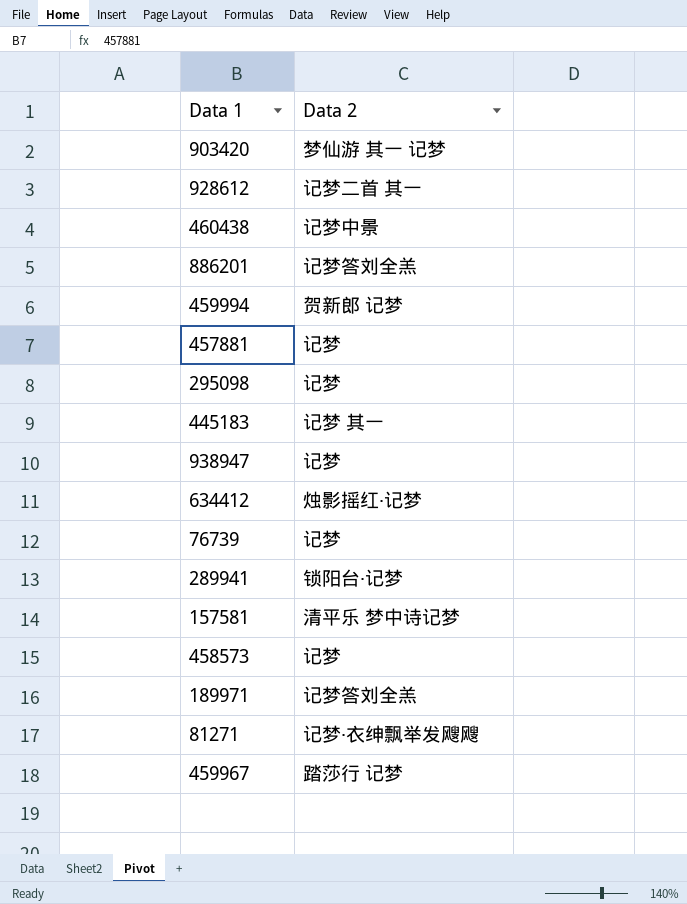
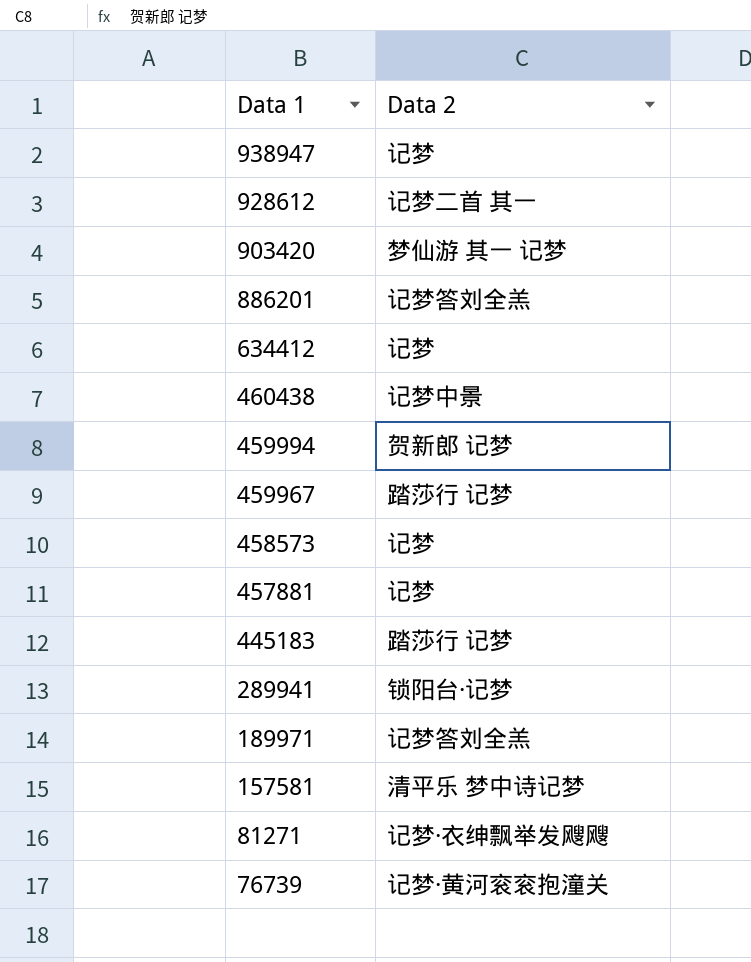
row order: none -> Data 1 descending
row 295098: 记梦 -> none
634412 | Data 2: 烛影摇红·记梦 -> 记梦
445183 | Data 2: 记梦 其一 -> 踏莎行 记梦
76739 | Data 2: 记梦 -> 记梦·黄河衮衮抱潼关

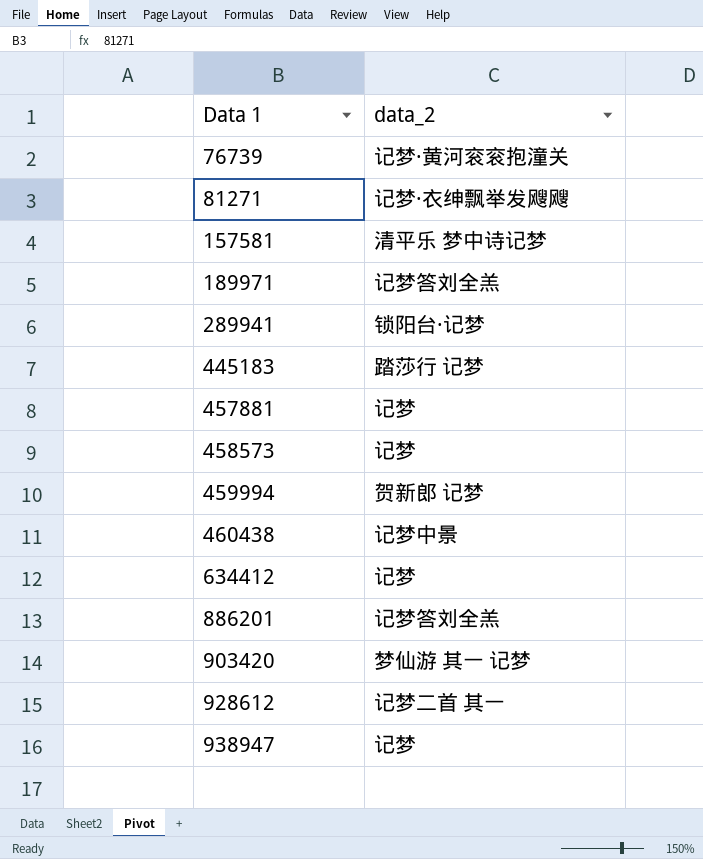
row order: Data 1 descending -> Data 1 ascending
column name: Data 2 -> data_2
row 459967: 踏莎行 记梦 -> none

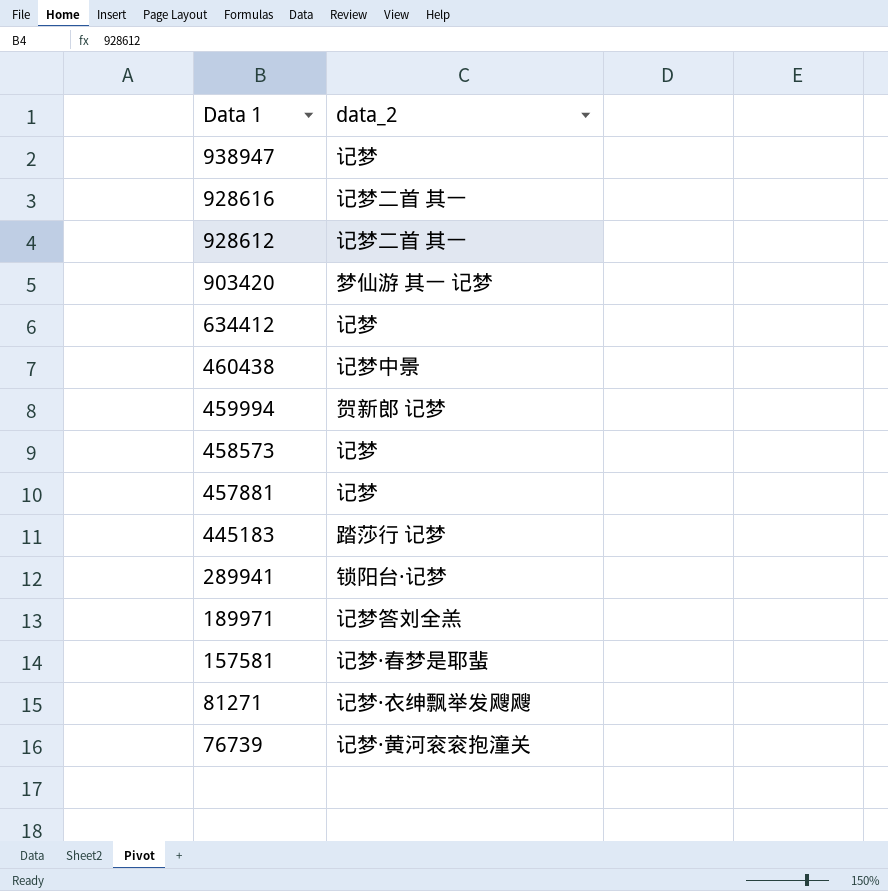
row order: Data 1 ascending -> Data 1 descending
row 886201: 记梦答刘全羔 -> none
row 928616: none -> 记梦二首 其一
157581 | data_2: 清平乐 梦中诗记梦 -> 记梦·春梦是耶蜚

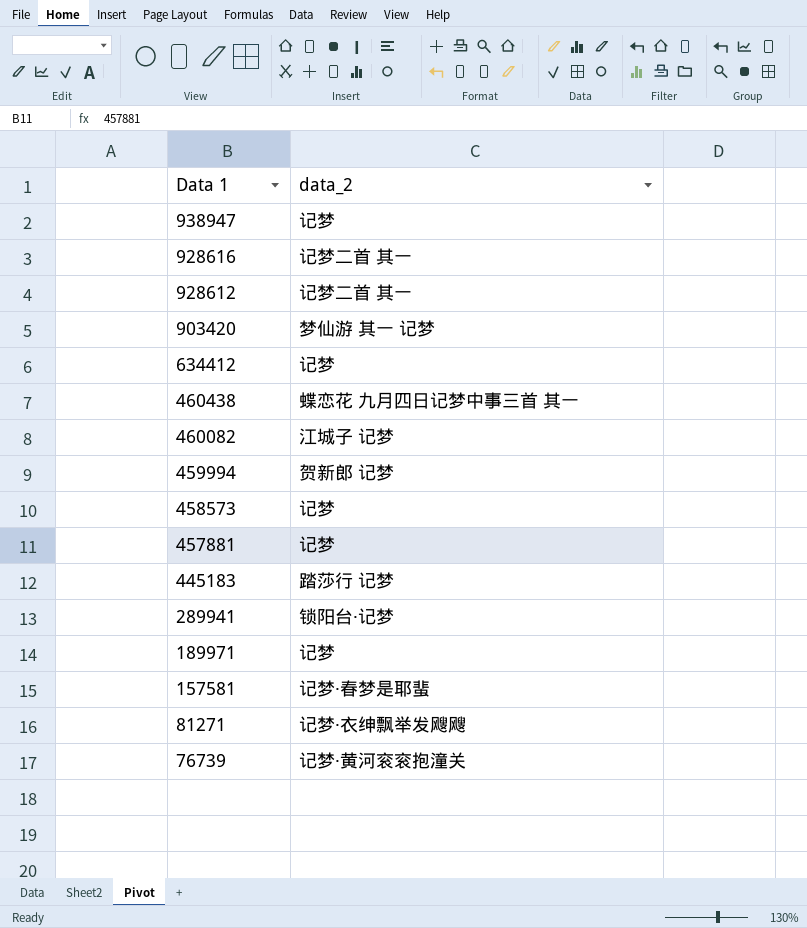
460438 | data_2: 记梦中景 -> 蝶恋花 九月四日记梦中事三首 其一
row 460082: none -> 江城子 记梦
189971 | data_2: 记梦答刘全羔 -> 记梦

